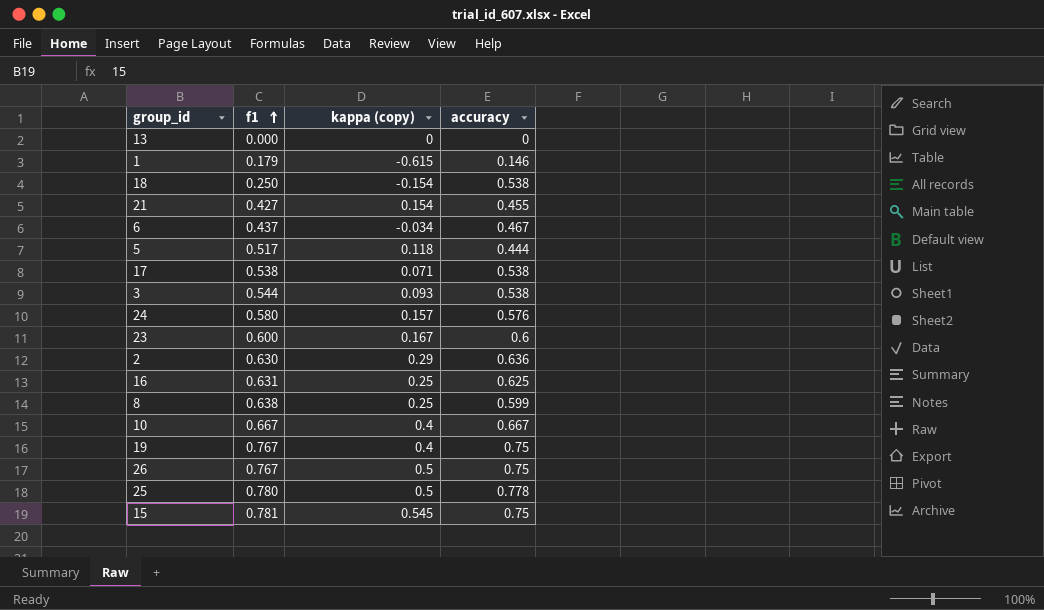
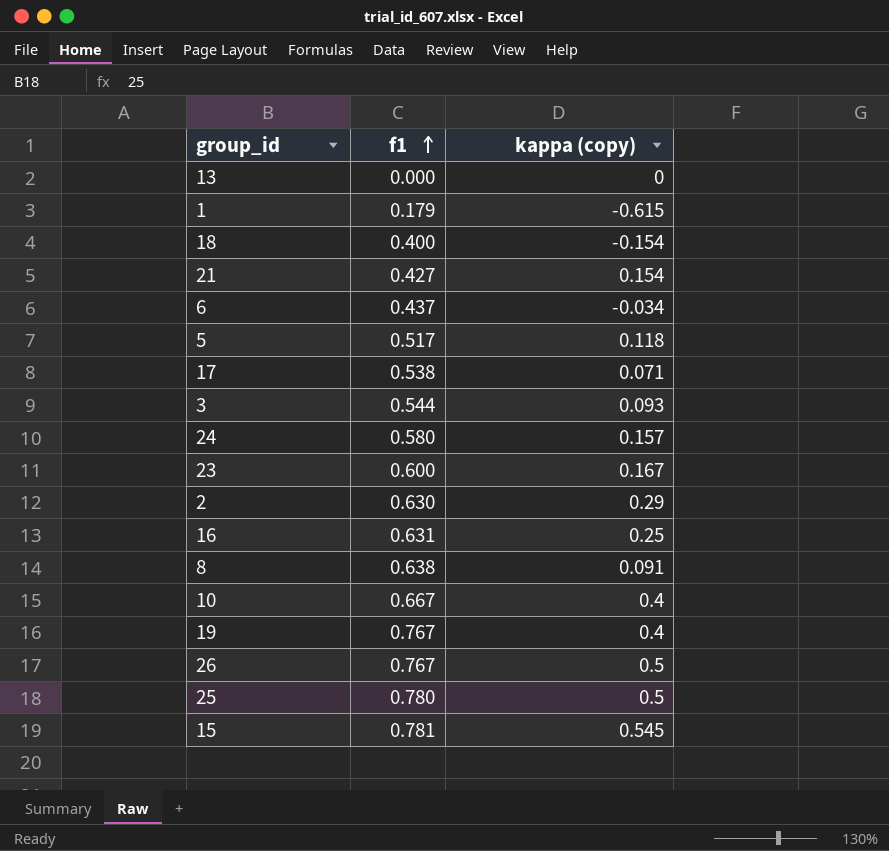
column accuracy | position: 4 -> none
18 | f1: 0.250 -> 0.400
8 | kappa (copy): 0.25 -> 0.091

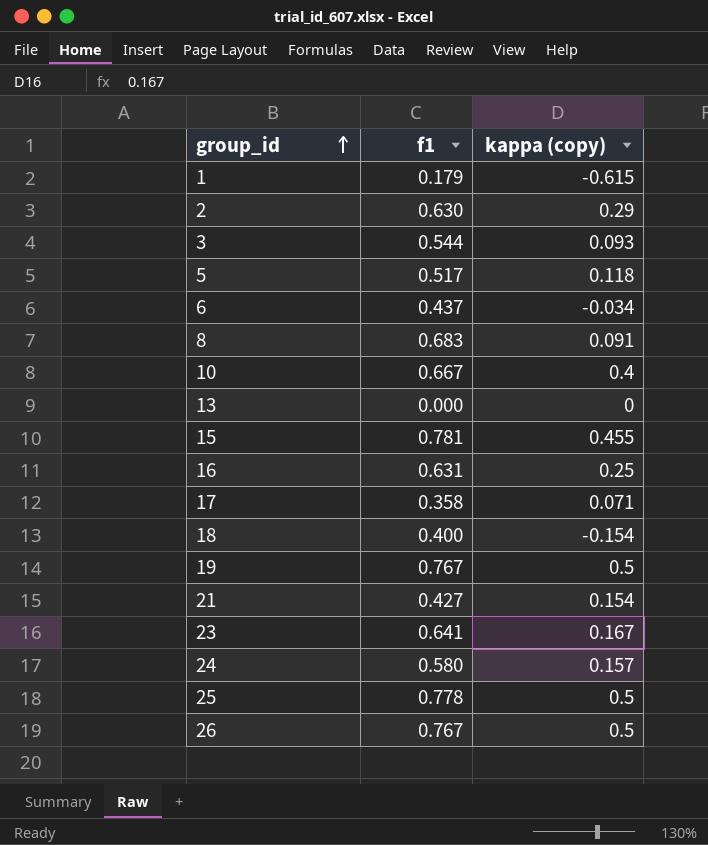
row order: f1 ascending -> group_id ascending
8 | f1: 0.638 -> 0.683
15 | kappa (copy): 0.545 -> 0.455
17 | f1: 0.538 -> 0.358
19 | kappa (copy): 0.4 -> 0.5
23 | f1: 0.600 -> 0.641
25 | f1: 0.780 -> 0.778

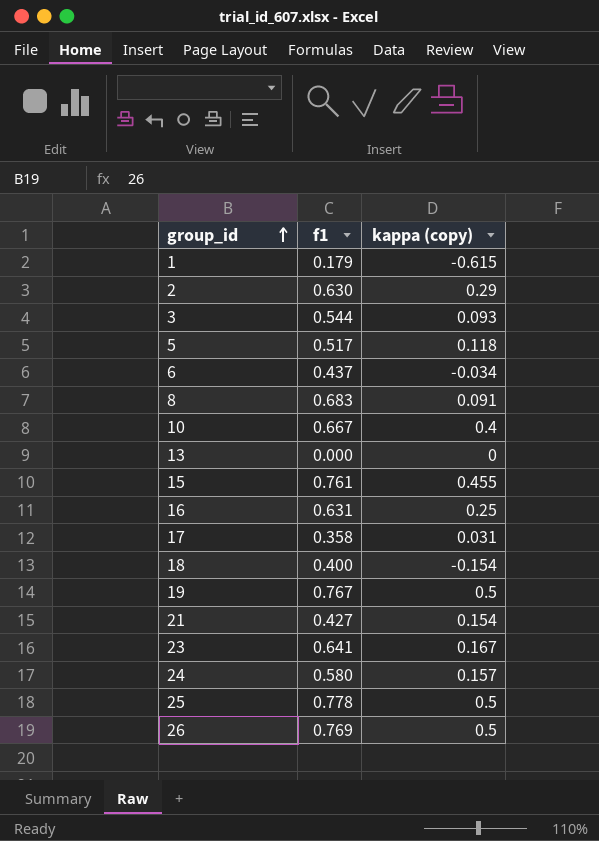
15 | f1: 0.781 -> 0.761
17 | kappa (copy): 0.071 -> 0.031
26 | f1: 0.767 -> 0.769

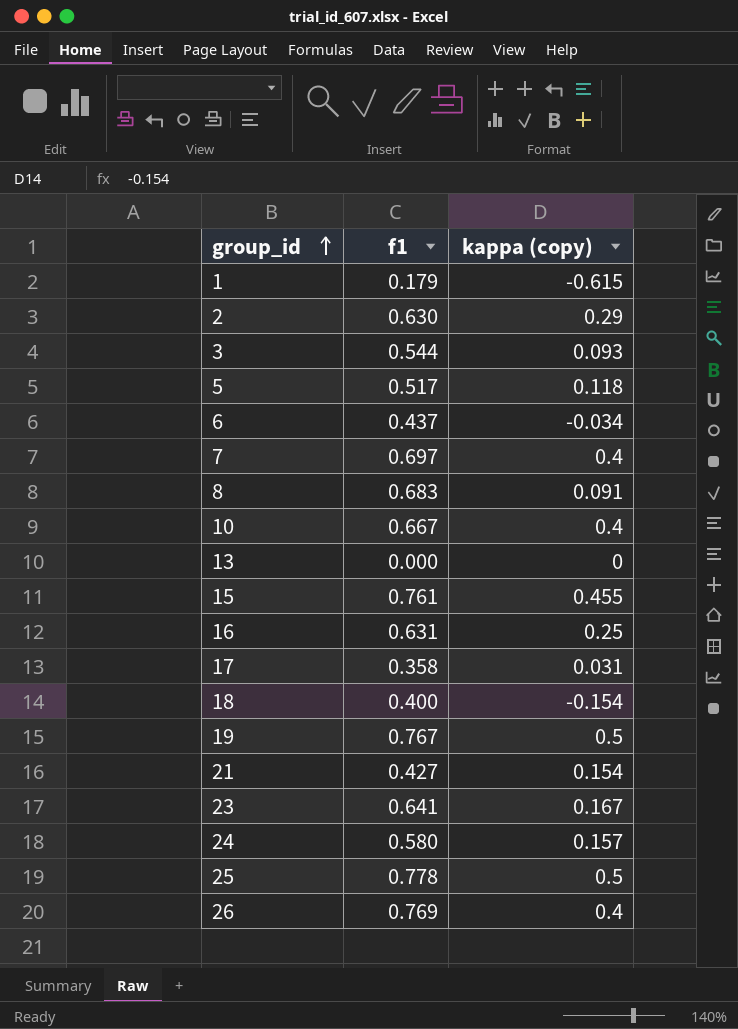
row 7: none -> 0.697 | 0.4
26 | kappa (copy): 0.5 -> 0.4

